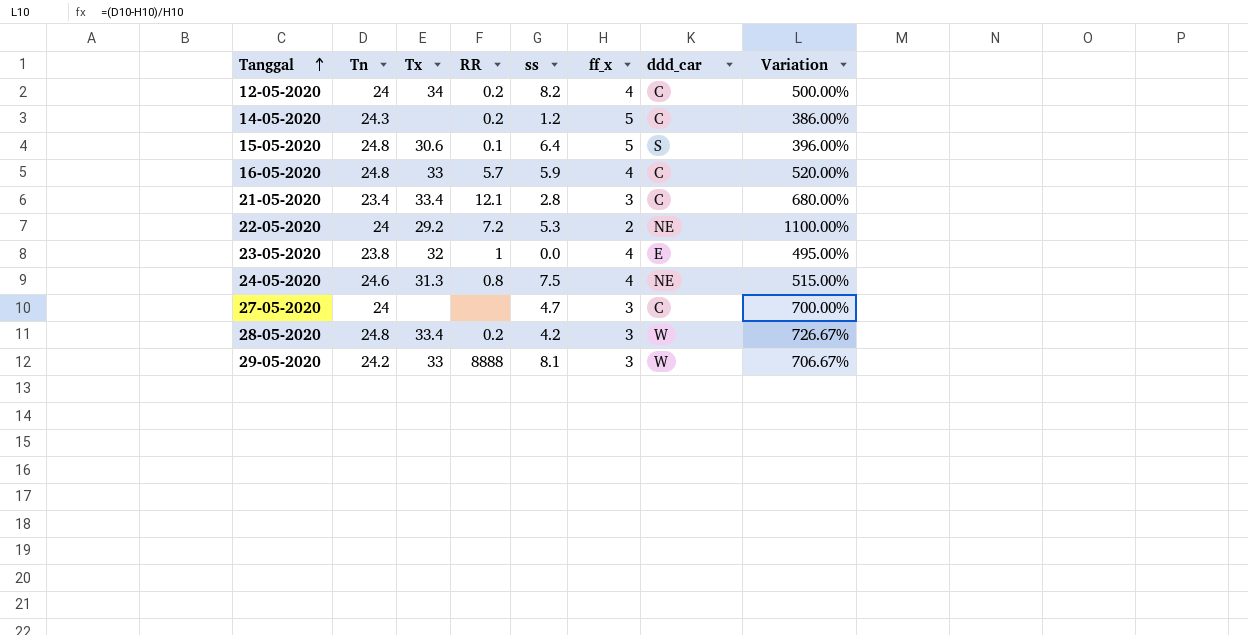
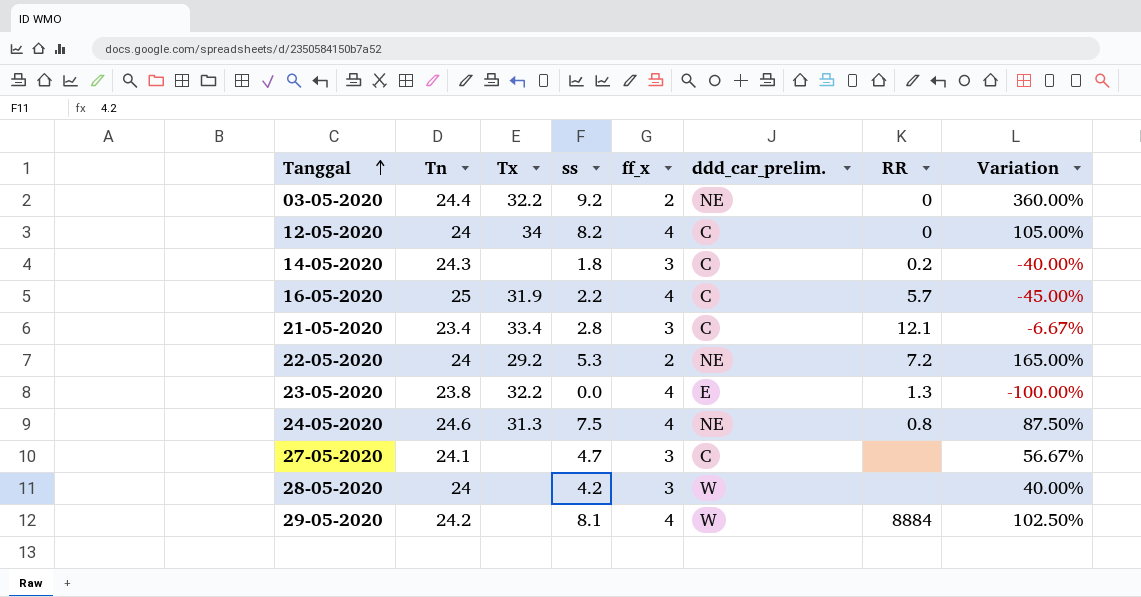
column name: ddd_car -> ddd_car_prelim.
column RR | position: 4 -> 7
column Variation | formula: ([Tn] - [ff_x]) / [ff_x] -> ([ss] - [ff_x]) / [ff_x]
row 15-05-2020: 24.8 | 30.6 | 0.1 | 6.4 | 5 | S | 396.00% -> none
row 03-05-2020: none -> 24.4 | 32.2 | 9.2 | 2 | NE | 0 | 360.00%
12-05-2020 | RR: 0.2 -> 0
14-05-2020 | ss: 1.2 -> 1.8
14-05-2020 | ff_x: 5 -> 3
16-05-2020 | Tn: 24.8 -> 25
16-05-2020 | Tx: 33 -> 31.9
16-05-2020 | ss: 5.9 -> 2.2
23-05-2020 | Tx: 32 -> 32.2
23-05-2020 | RR: 1 -> 1.3
27-05-2020 | Tn: 24 -> 24.1
28-05-2020 | Tn: 24.8 -> 24
28-05-2020 | Tx: 33.4 -> none
28-05-2020 | RR: 0.2 -> none
29-05-2020 | Tx: 33 -> none
29-05-2020 | ff_x: 3 -> 4
29-05-2020 | RR: 8888 -> 8884

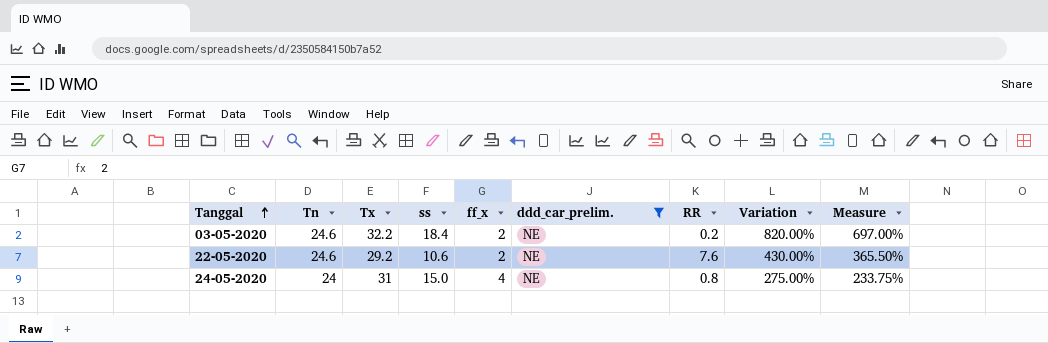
filter: none -> ddd_car_prelim. = NE
column Measure | formula: none -> [Variation] * 0.85
03-05-2020 | Tn: 24.4 -> 24.6
03-05-2020 | ss: 9.2 -> 18.4
03-05-2020 | RR: 0 -> 0.2
03-05-2020 | Variation: 360.00% -> 820.00%
22-05-2020 | Tn: 24 -> 24.6
22-05-2020 | ss: 5.3 -> 10.6
22-05-2020 | RR: 7.2 -> 7.6
22-05-2020 | Variation: 165.00% -> 430.00%
24-05-2020 | Tn: 24.6 -> 24
24-05-2020 | Tx: 31.3 -> 31
24-05-2020 | ss: 7.5 -> 15.0
24-05-2020 | Variation: 87.50% -> 275.00%

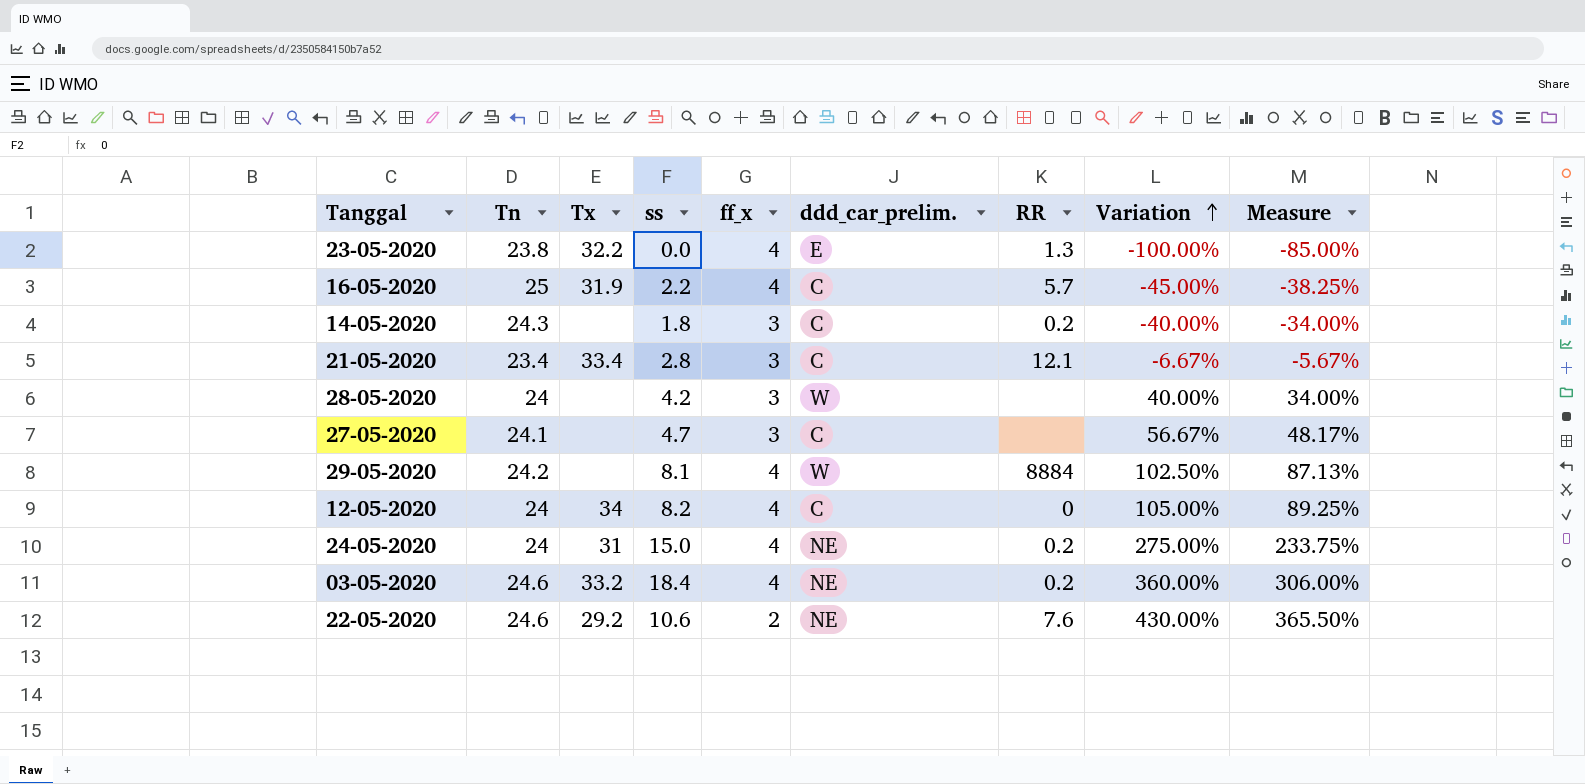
filter: ddd_car_prelim. = NE -> none
row order: Tanggal ascending -> Variation ascending
24-05-2020 | RR: 0.8 -> 0.2
03-05-2020 | Tx: 32.2 -> 33.2
03-05-2020 | ff_x: 2 -> 4
03-05-2020 | Variation: 820.00% -> 360.00%
03-05-2020 | Measure: 697.00% -> 306.00%

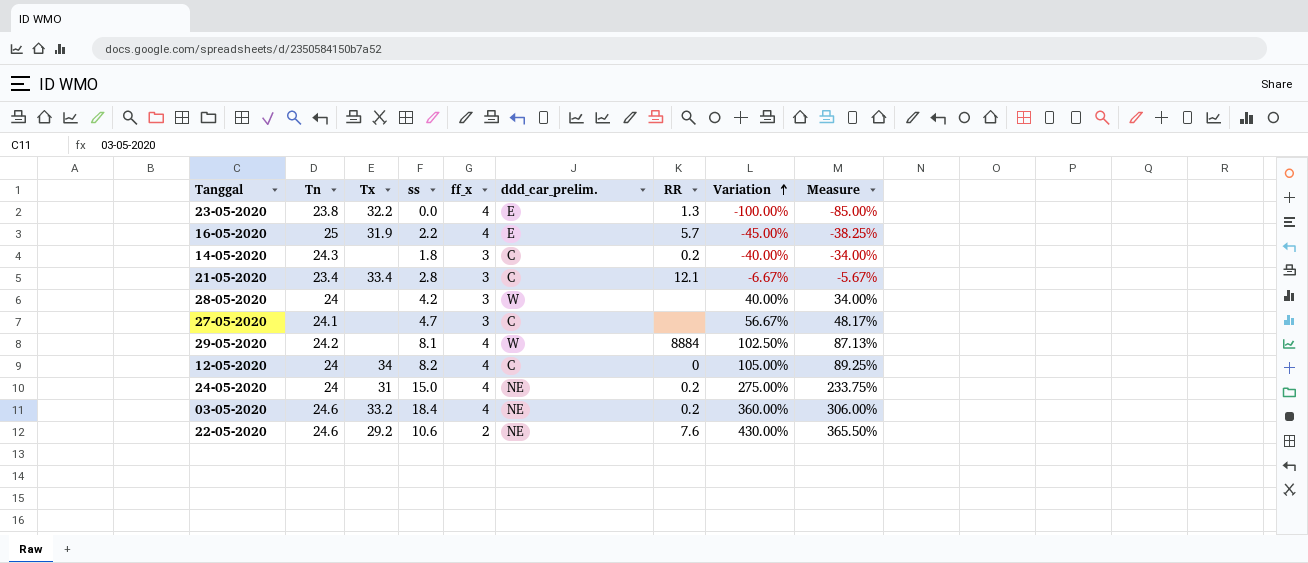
16-05-2020 | ddd_car_prelim.: C -> E

